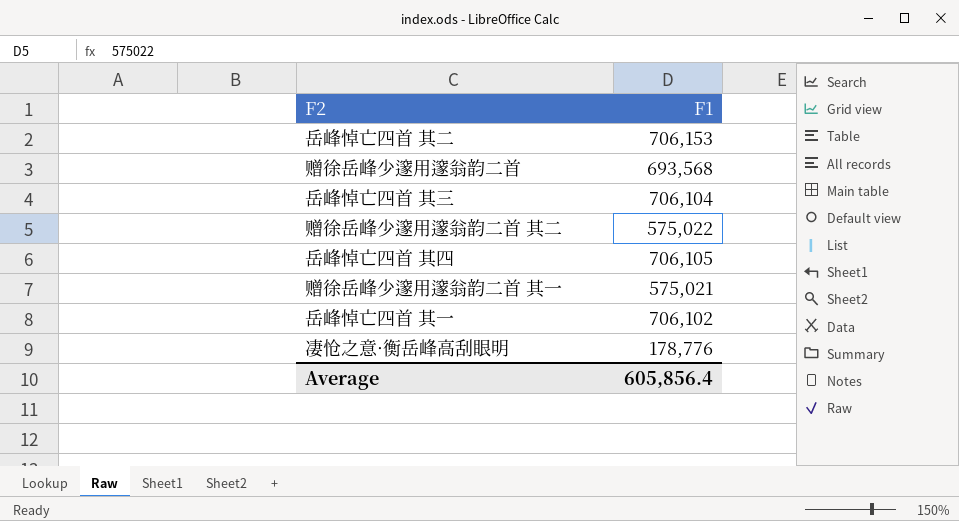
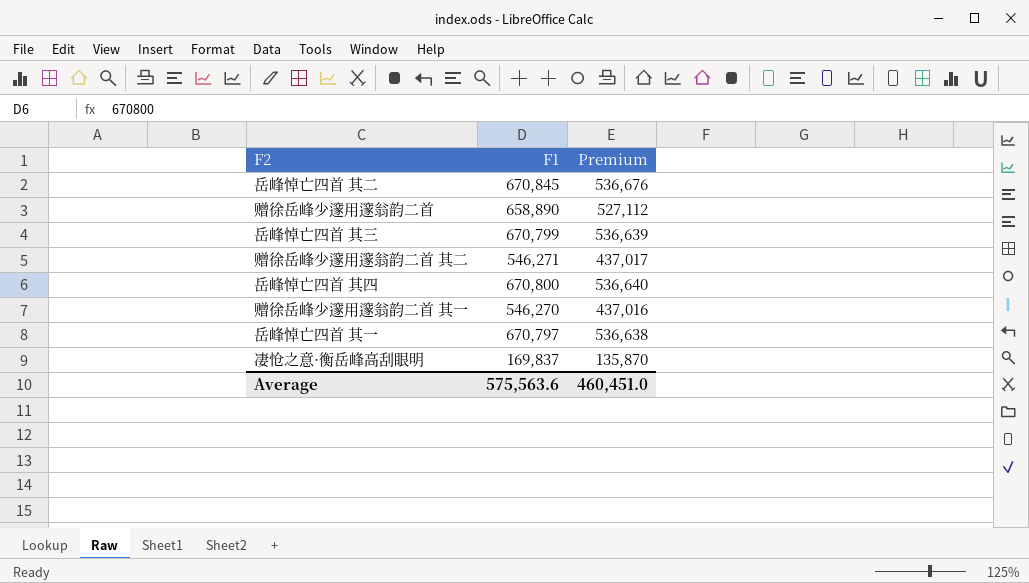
column Premium | formula: none -> [F1] * 0.8
岳峰悼亡四首 其二 | F1: 706,153 -> 670,845
赠徐岳峰少邃用邃翁韵二首 | F1: 693,568 -> 658,890
岳峰悼亡四首 其三 | F1: 706,104 -> 670,799
赠徐岳峰少邃用邃翁韵二首 其二 | F1: 575,022 -> 546,271
岳峰悼亡四首 其四 | F1: 706,105 -> 670,800
赠徐岳峰少邃用邃翁韵二首 其一 | F1: 575,021 -> 546,270
岳峰悼亡四首 其一 | F1: 706,102 -> 670,797
凄怆之意·衡岳峰高刮眼明 | F1: 178,776 -> 169,837
Average | F1: 605,856.4 -> 575,563.6

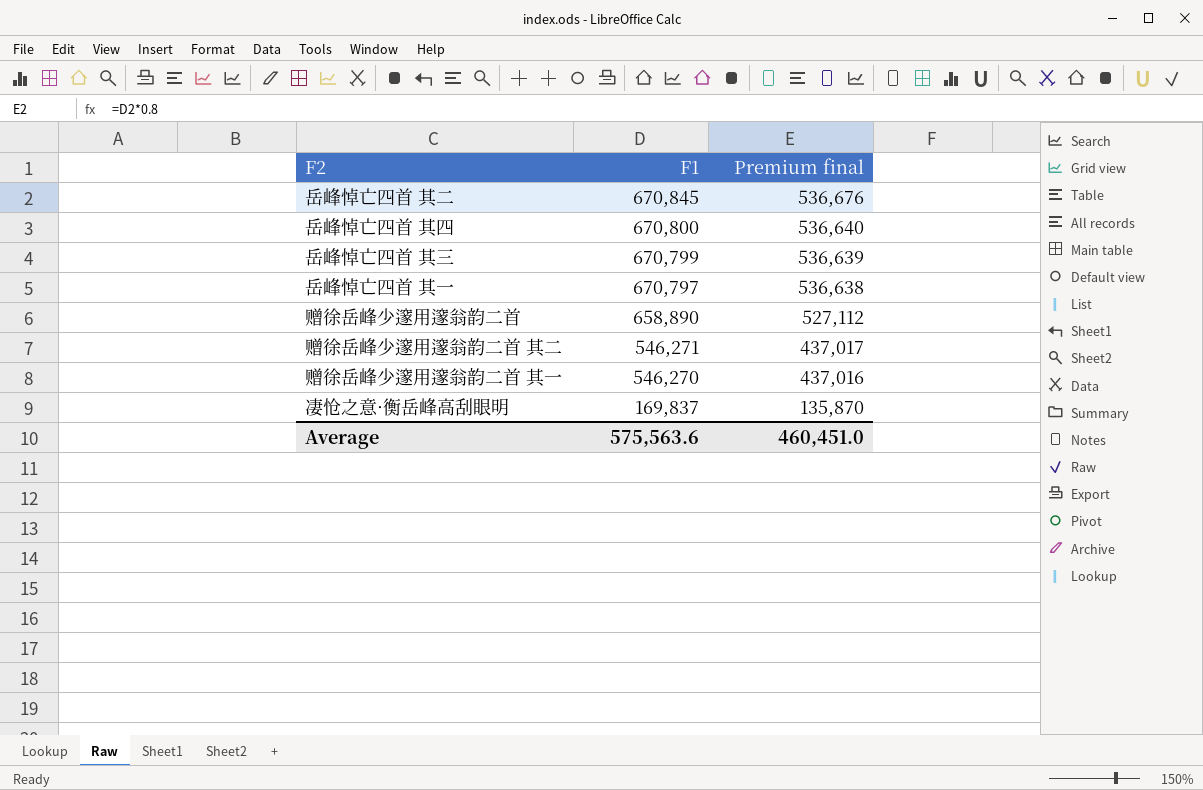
row order: none -> F1 descending
column name: Premium -> Premium final

